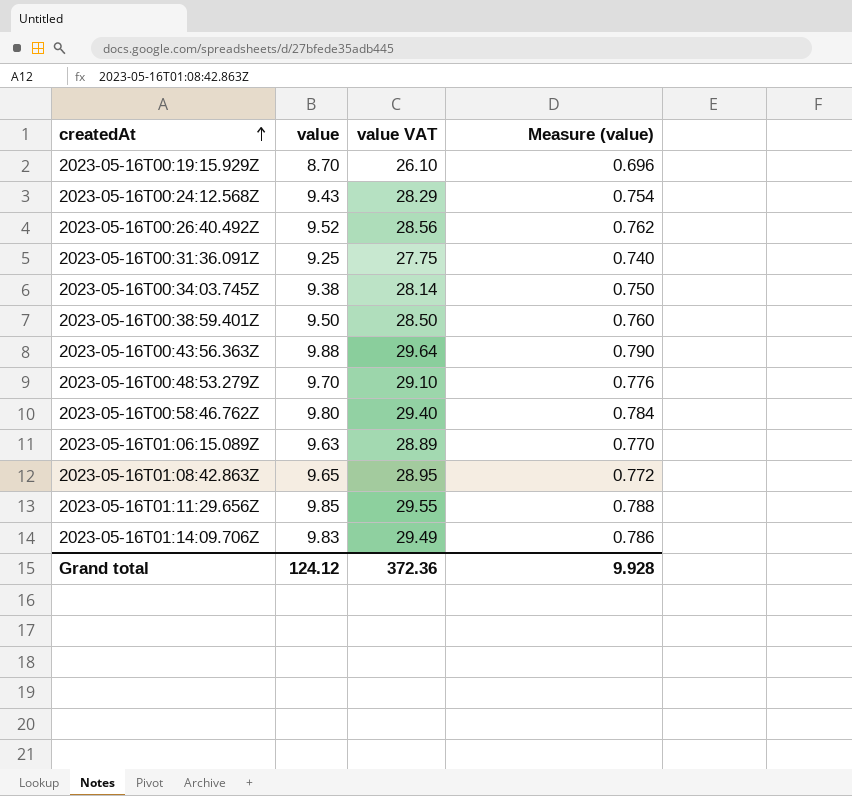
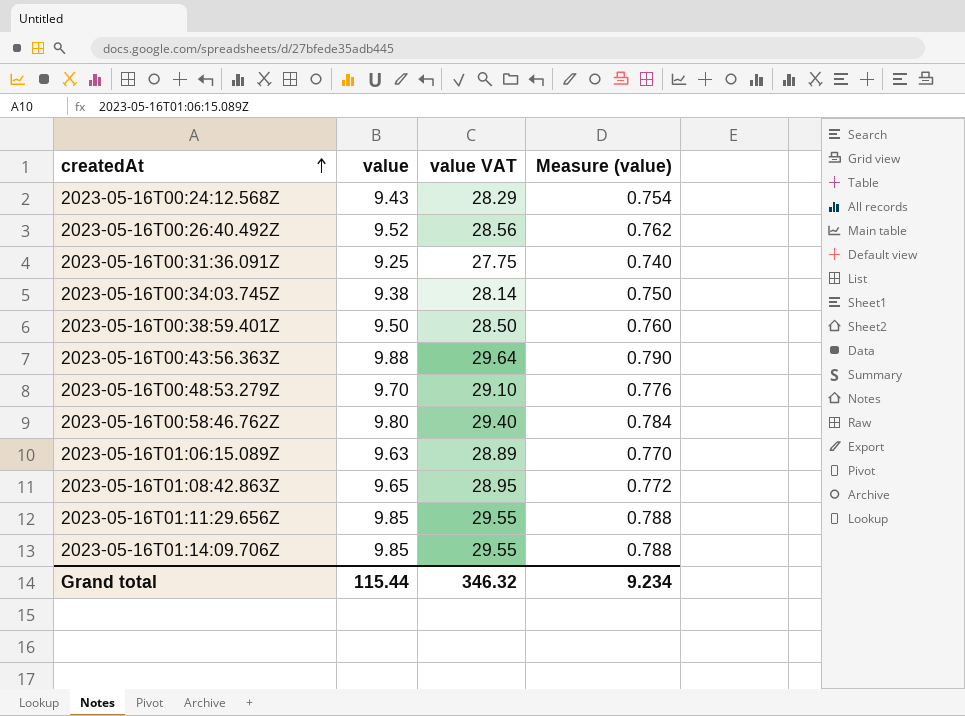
row 2023-05-16T00:19:15.929Z: 8.70 | 26.10 | 0.696 -> none
2023-05-16T01:14:09.706Z | value: 9.83 -> 9.85
2023-05-16T01:14:09.706Z | value VAT: 29.49 -> 29.55
2023-05-16T01:14:09.706Z | Measure (value): 0.786 -> 0.788
Grand total | value: 124.12 -> 115.44
Grand total | value VAT: 372.36 -> 346.32
Grand total | Measure (value): 9.928 -> 9.234

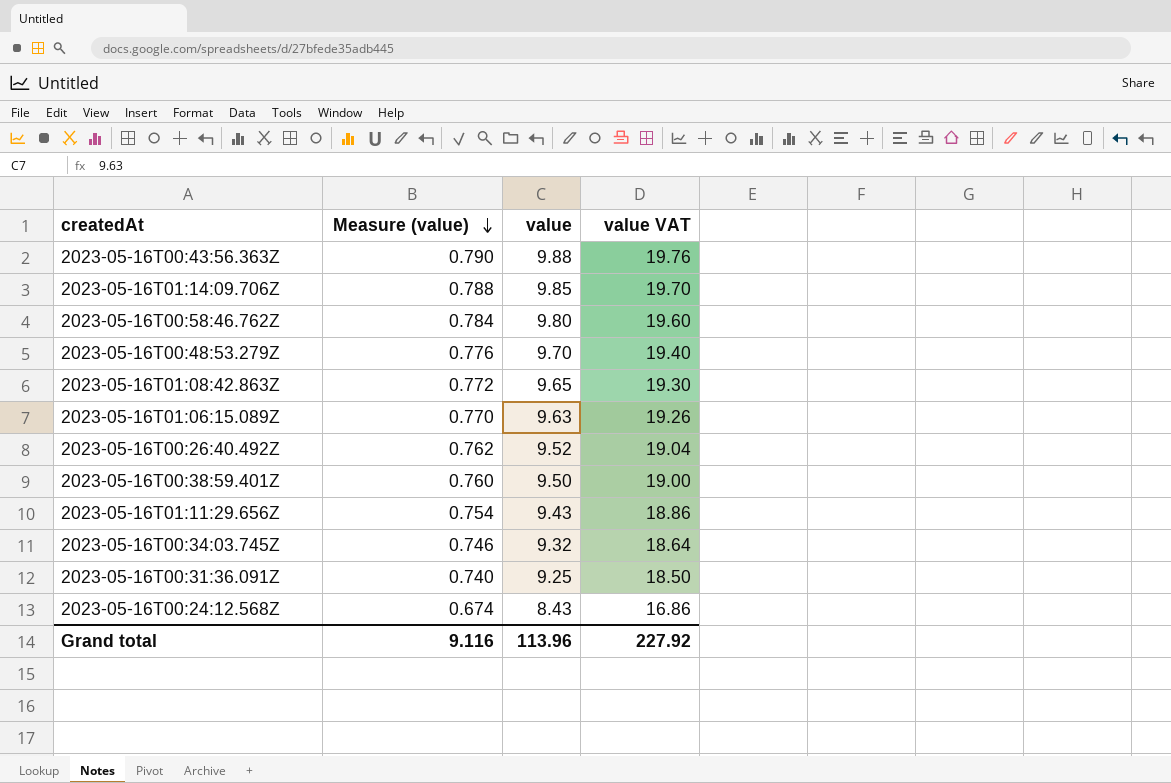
row order: createdAt ascending -> Measure (value) descending
column Measure (value) | position: 4 -> 2
column value VAT | formula: [value] * 3 -> [value] * 2
2023-05-16T01:11:29.656Z | Measure (value): 0.788 -> 0.754
2023-05-16T01:11:29.656Z | value: 9.85 -> 9.43
2023-05-16T00:34:03.745Z | Measure (value): 0.750 -> 0.746
2023-05-16T00:34:03.745Z | value: 9.38 -> 9.32
2023-05-16T00:24:12.568Z | Measure (value): 0.754 -> 0.674
2023-05-16T00:24:12.568Z | value: 9.43 -> 8.43
Grand total | Measure (value): 9.234 -> 9.116
Grand total | value: 115.44 -> 113.96
Grand total | value VAT: 346.32 -> 227.92

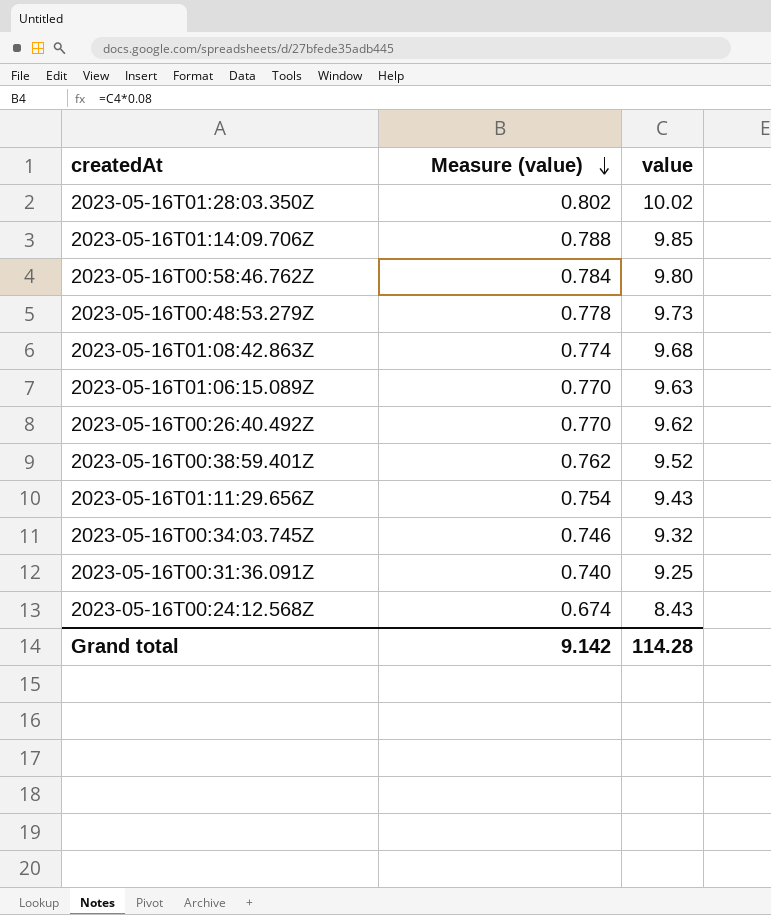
column value VAT | formula: [value] * 2 -> none
row 2023-05-16T00:43:56.363Z: 0.790 | 9.88 | 19.76 -> none
row 2023-05-16T01:28:03.350Z: none -> 0.802 | 10.02
2023-05-16T00:48:53.279Z | Measure (value): 0.776 -> 0.778
2023-05-16T00:48:53.279Z | value: 9.70 -> 9.73
2023-05-16T01:08:42.863Z | Measure (value): 0.772 -> 0.774
2023-05-16T01:08:42.863Z | value: 9.65 -> 9.68
2023-05-16T00:26:40.492Z | Measure (value): 0.762 -> 0.770
2023-05-16T00:26:40.492Z | value: 9.52 -> 9.62
2023-05-16T00:38:59.401Z | Measure (value): 0.760 -> 0.762
2023-05-16T00:38:59.401Z | value: 9.50 -> 9.52
Grand total | Measure (value): 9.116 -> 9.142
Grand total | value: 113.96 -> 114.28

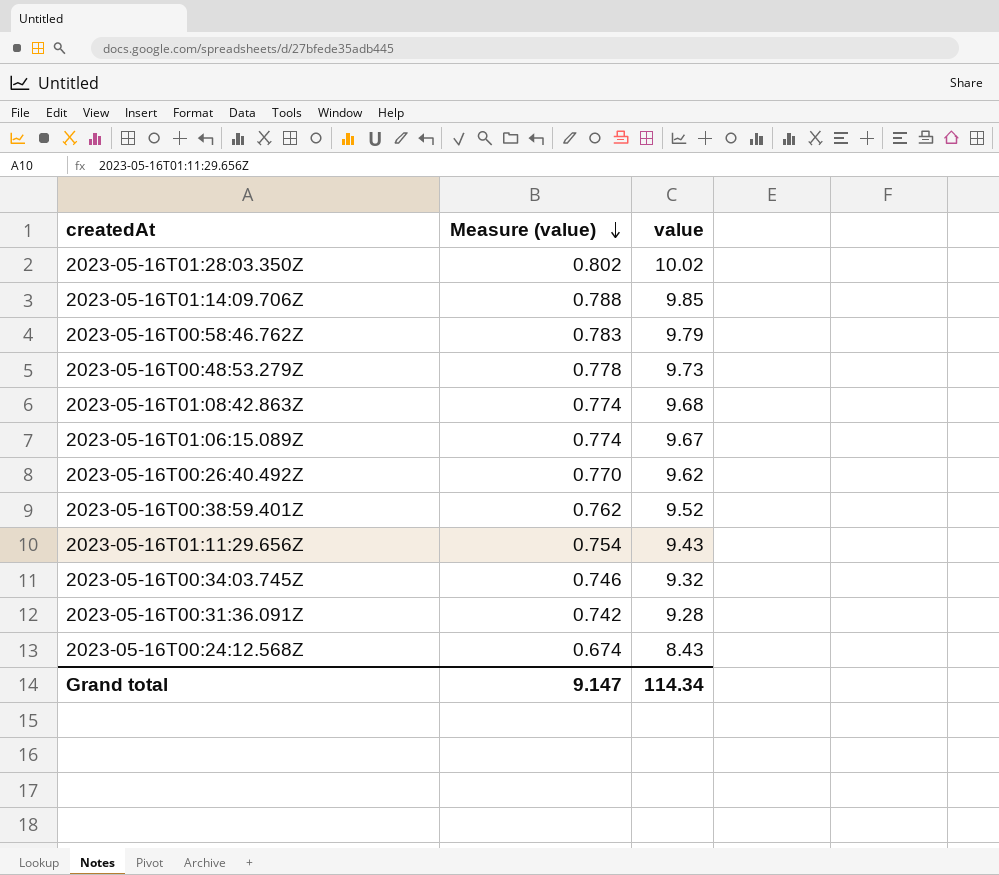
2023-05-16T00:58:46.762Z | Measure (value): 0.784 -> 0.783
2023-05-16T00:58:46.762Z | value: 9.80 -> 9.79
2023-05-16T01:06:15.089Z | Measure (value): 0.770 -> 0.774
2023-05-16T01:06:15.089Z | value: 9.63 -> 9.67
2023-05-16T00:31:36.091Z | Measure (value): 0.740 -> 0.742
2023-05-16T00:31:36.091Z | value: 9.25 -> 9.28
Grand total | Measure (value): 9.142 -> 9.147
Grand total | value: 114.28 -> 114.34

